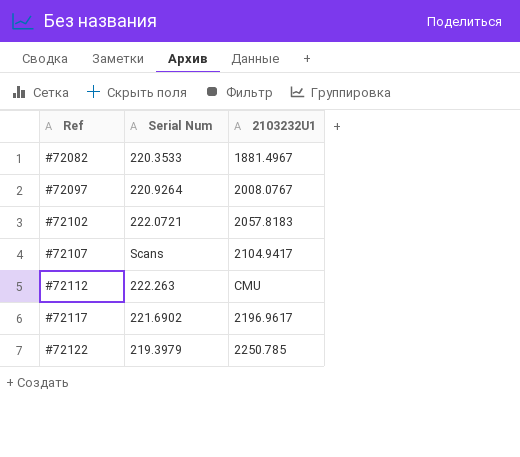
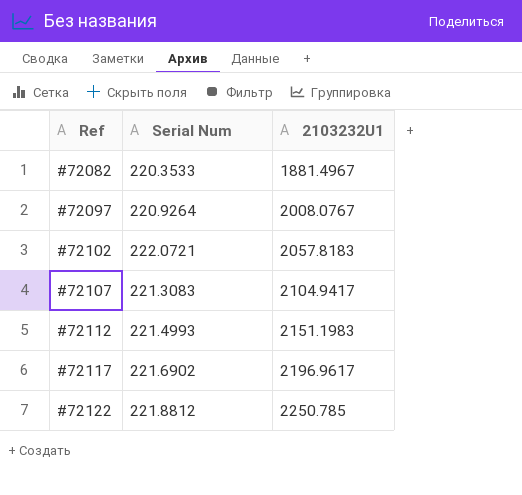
#72107 | Serial Num: Scans -> 221.3083
#72112 | Serial Num: 222.263 -> 221.4993
#72112 | 2103232U1: CMU -> 2151.1983
#72122 | Serial Num: 219.3979 -> 221.8812

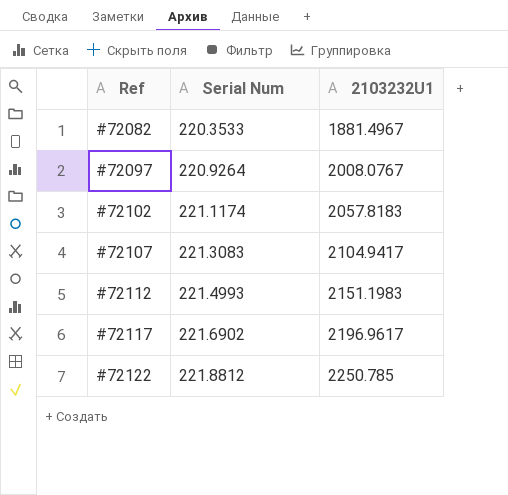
#72102 | Serial Num: 222.0721 -> 221.1174

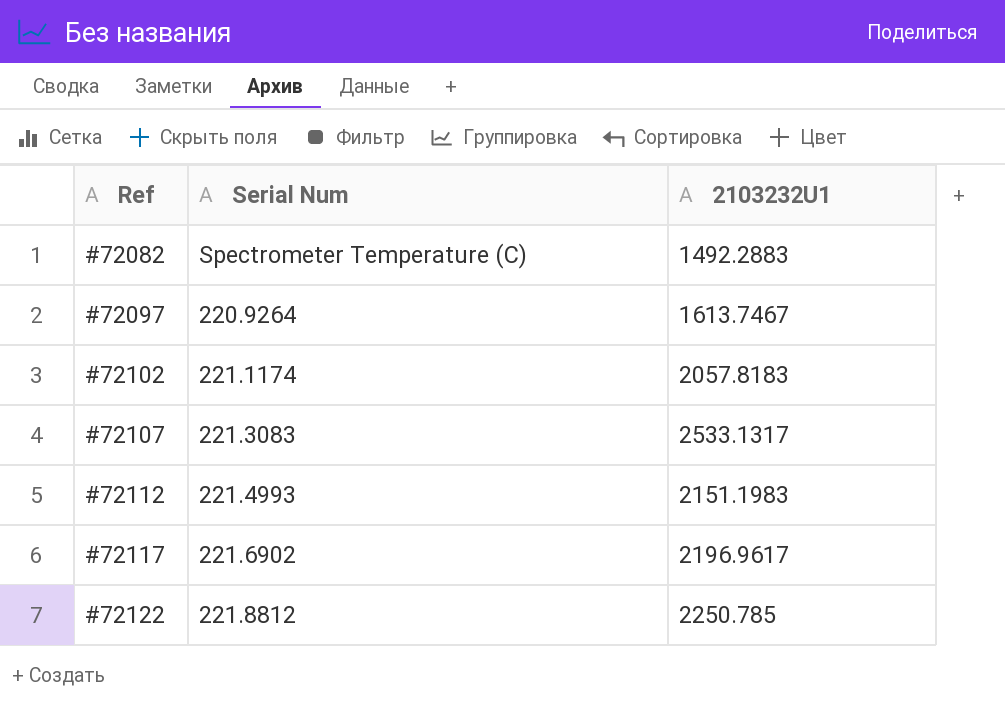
#72082 | Serial Num: 220.3533 -> Spectrometer Temperature (C)
#72082 | 2103232U1: 1881.4967 -> 1492.2883
#72097 | 2103232U1: 2008.0767 -> 1613.7467
#72107 | 2103232U1: 2104.9417 -> 2533.1317

